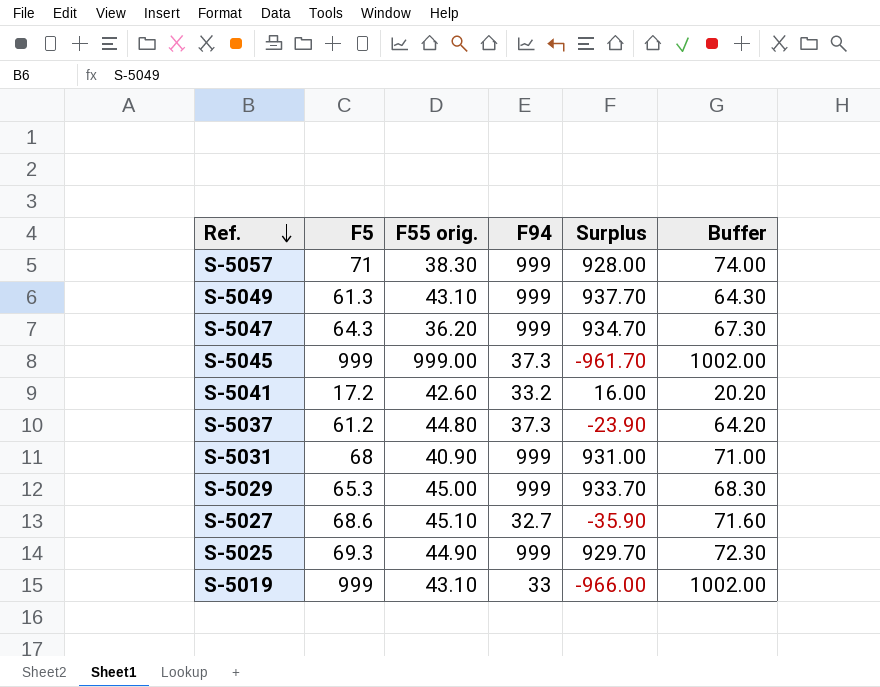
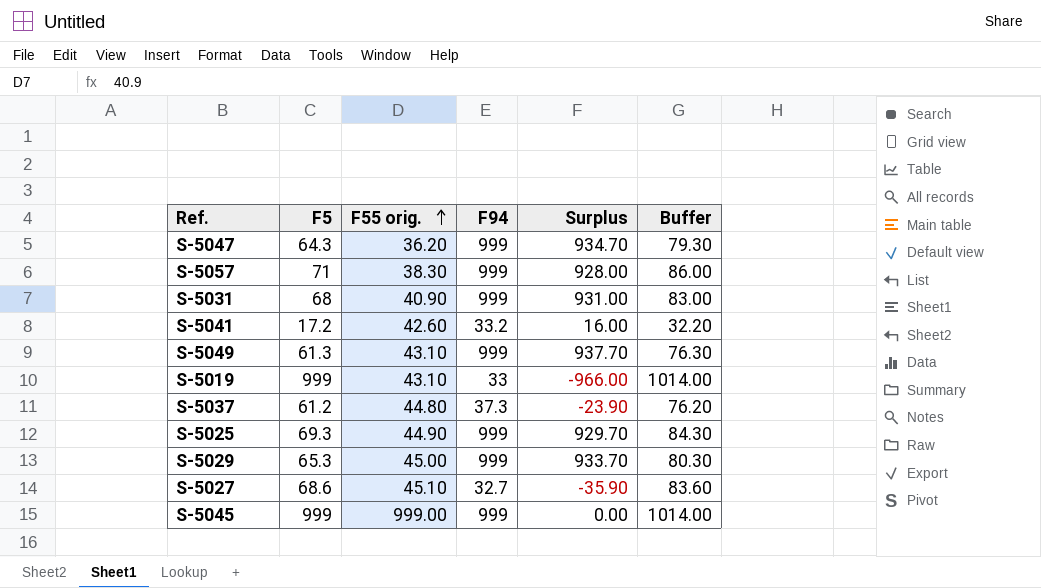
row order: Ref. descending -> F55 orig. ascending
column Buffer | formula: [F5] + 3 -> [F5] + 15
S-5045 | F94: 37.3 -> 999
S-5045 | Surplus: -961.70 -> 0.00

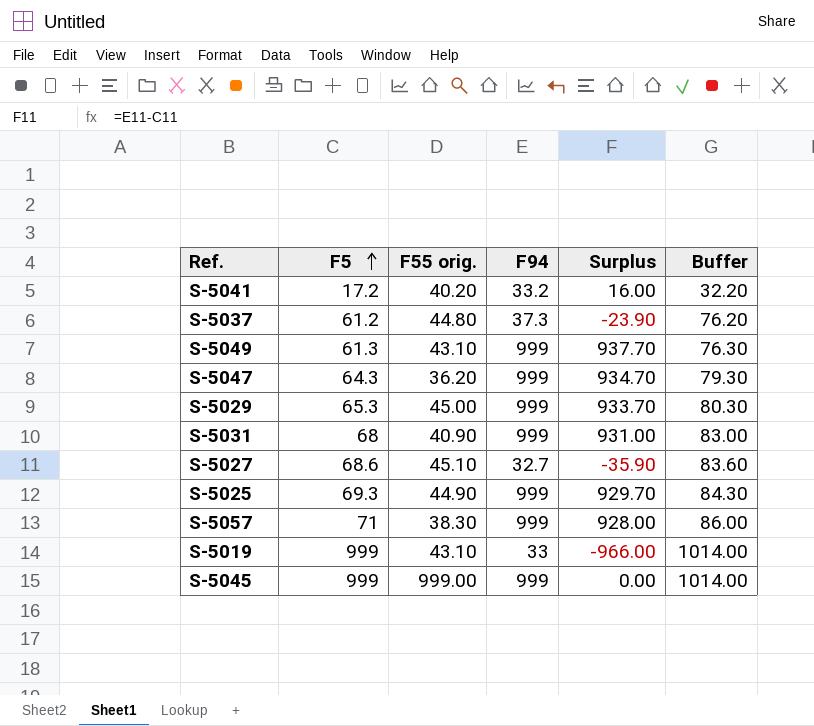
row order: F55 orig. ascending -> F5 ascending
S-5041 | F55 orig.: 42.60 -> 40.20

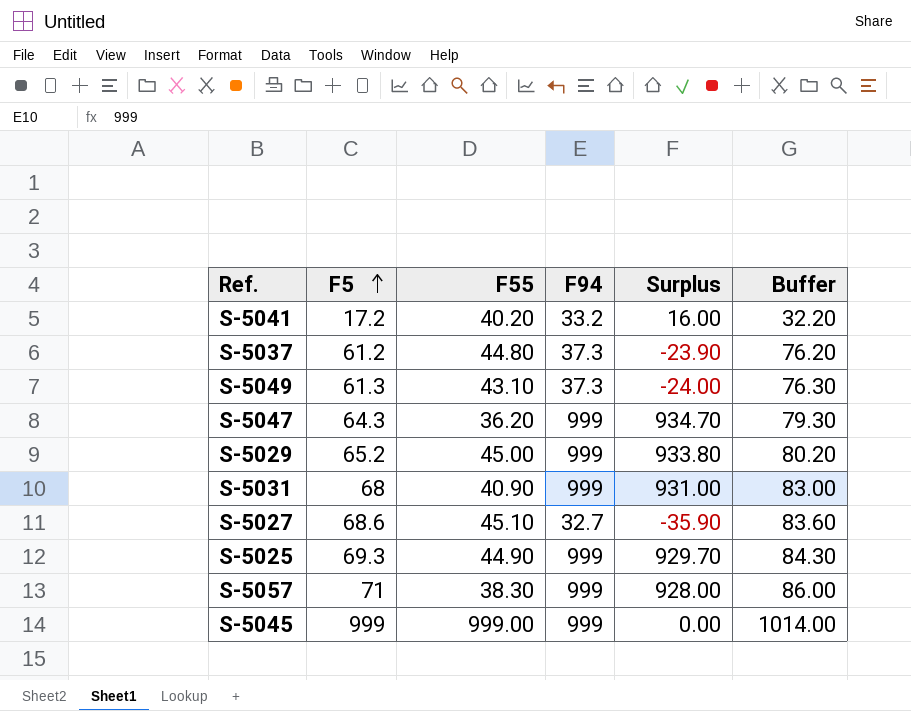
column name: F55 orig. -> F55
row S-5019: 999 | 43.10 | 33 | -966.00 | 1014.00 -> none
S-5049 | F94: 999 -> 37.3
S-5049 | Surplus: 937.70 -> -24.00
S-5029 | F5: 65.3 -> 65.2
S-5029 | Surplus: 933.70 -> 933.80
S-5029 | Buffer: 80.30 -> 80.20

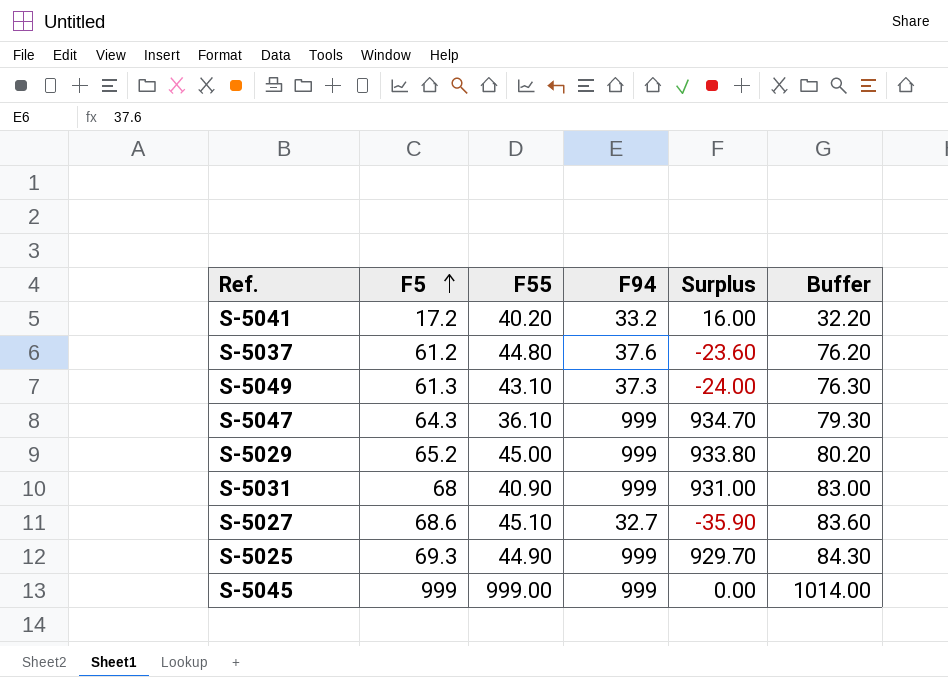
row S-5057: 71 | 38.30 | 999 | 928.00 | 86.00 -> none
S-5037 | F94: 37.3 -> 37.6
S-5037 | Surplus: -23.90 -> -23.60
S-5047 | F55: 36.20 -> 36.10

